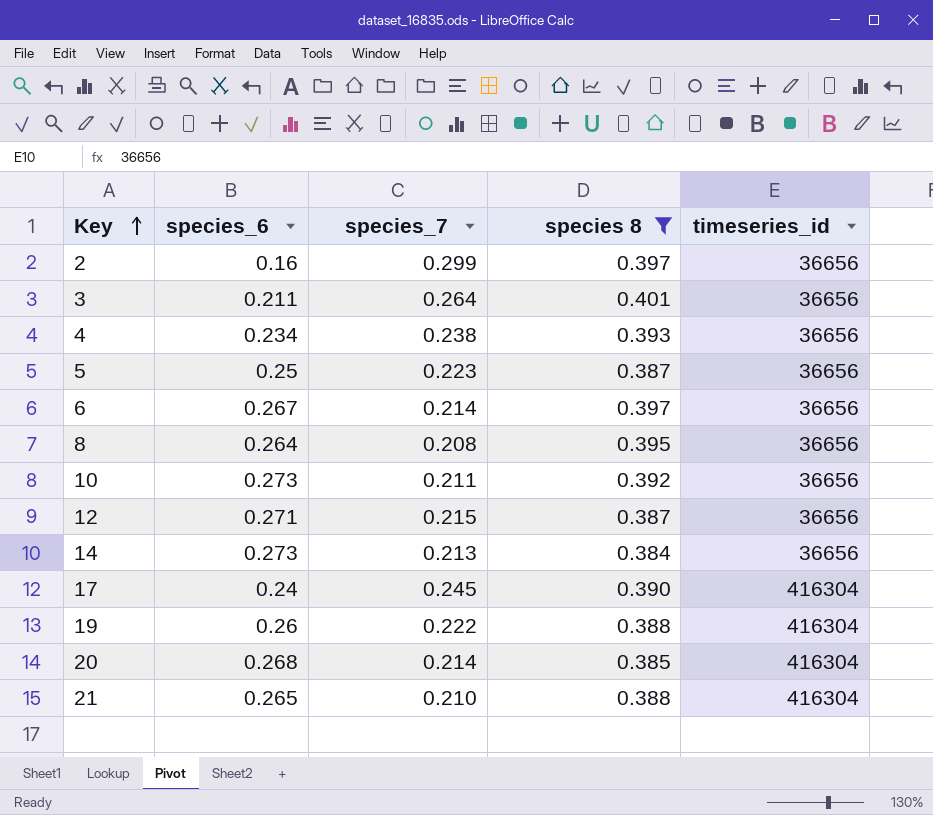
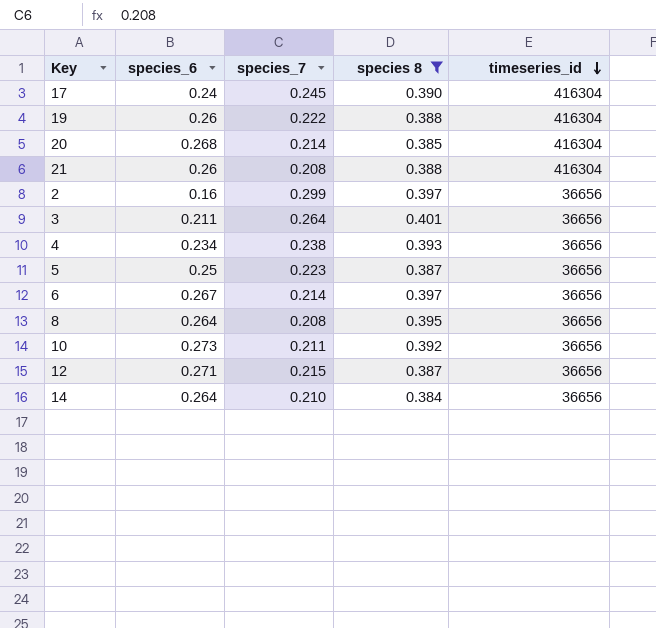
row order: Key ascending -> timeseries_id descending
21 | species_6: 0.265 -> 0.26
21 | species_7: 0.210 -> 0.208
14 | species_6: 0.273 -> 0.264
14 | species_7: 0.213 -> 0.210

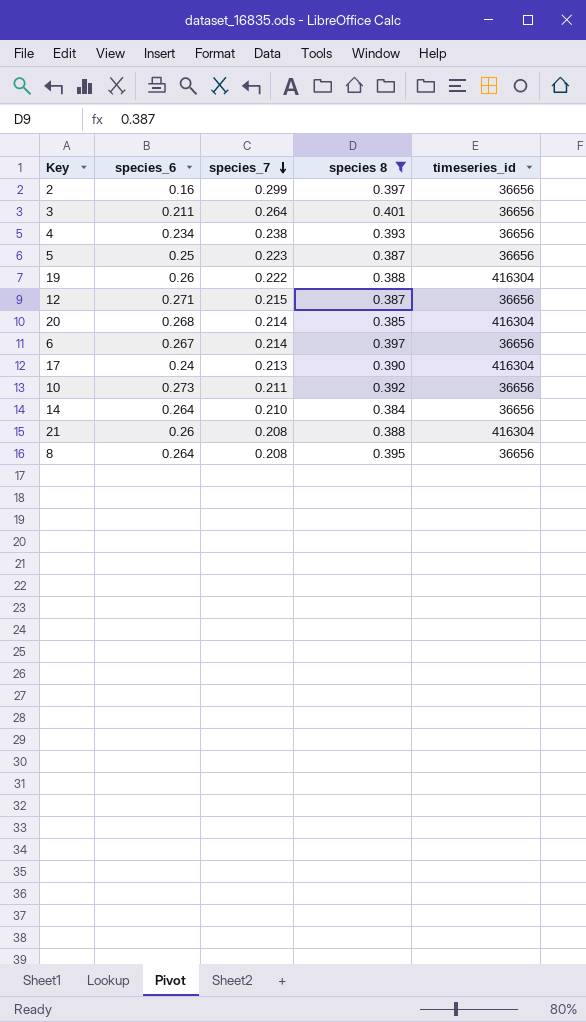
row order: timeseries_id descending -> species_7 descending
17 | species_7: 0.245 -> 0.213

